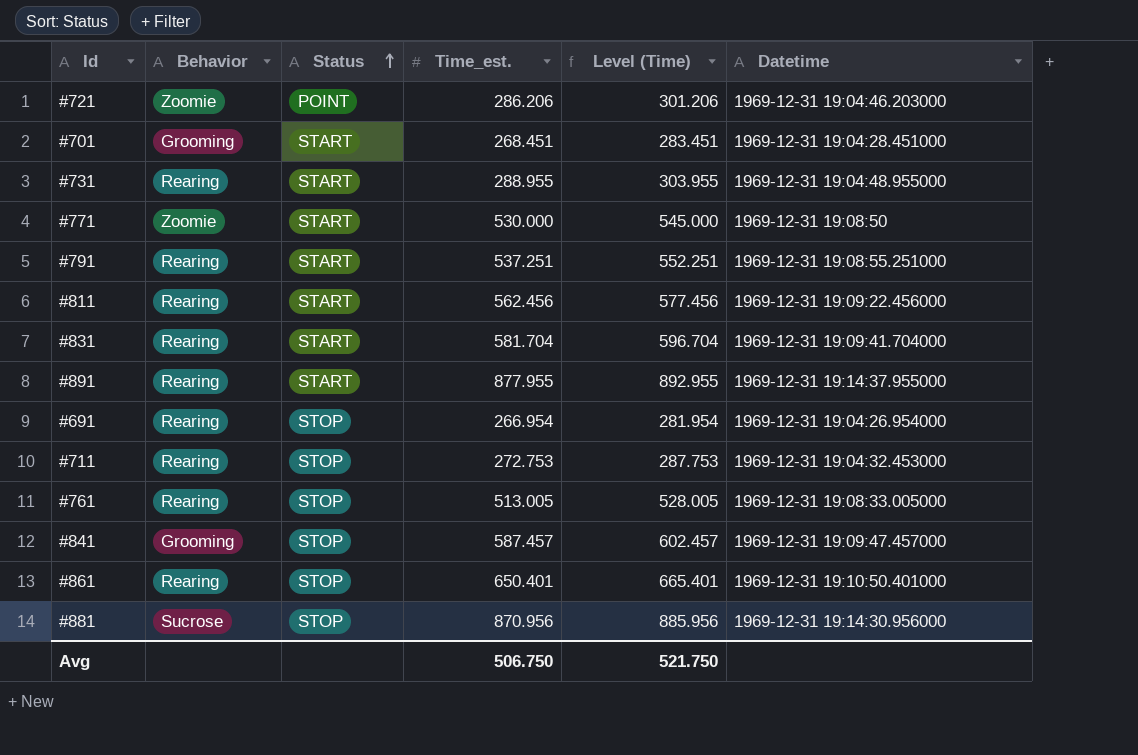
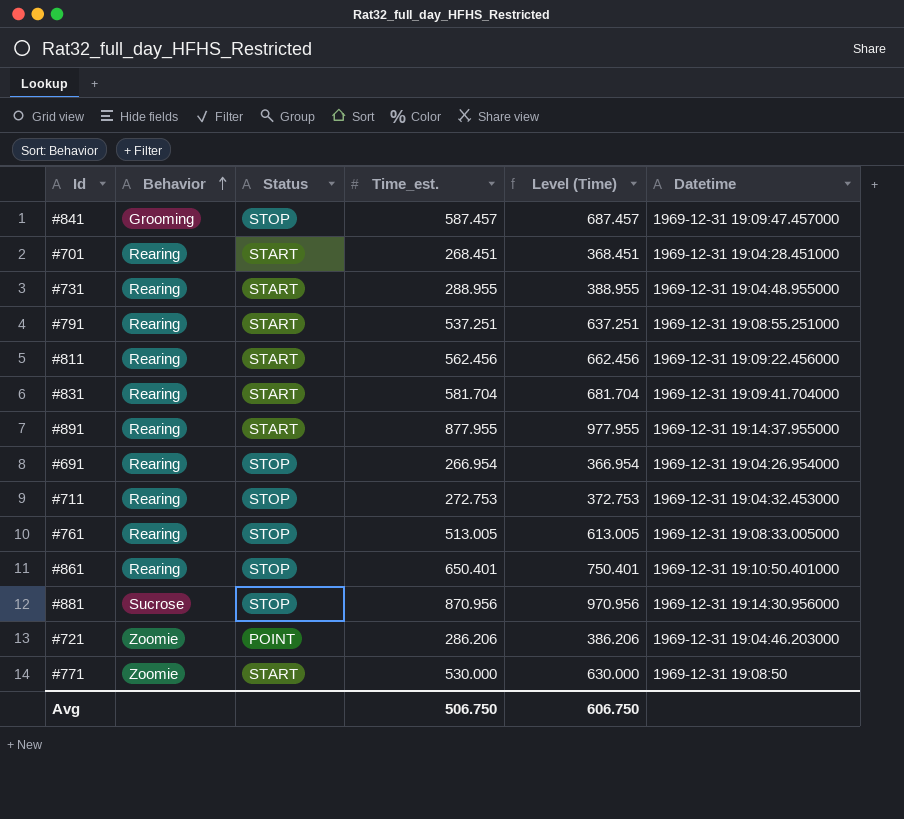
row order: Status ascending -> Behavior ascending
column Level (Time) | formula: [Time_est.] + 15 -> [Time_est.] + 100
#701 | Behavior: Grooming -> Rearing
Avg | Level (Time): 521.750 -> 606.750

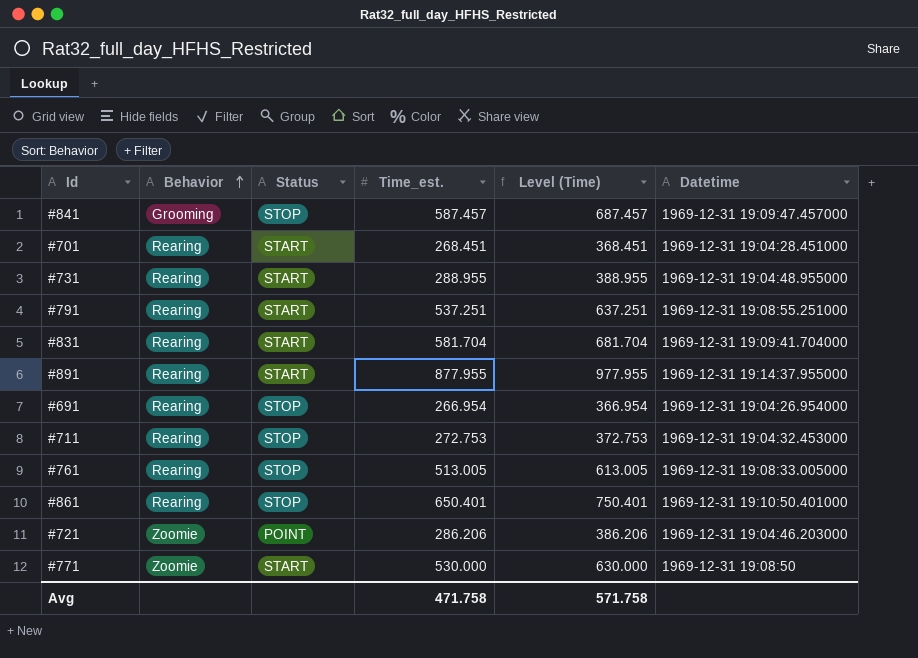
row #811: Rearing | START | 562.456 | 662.456 | 1969-12-31 19:09:22.456000 -> none
row #881: Sucrose | STOP | 870.956 | 970.956 | 1969-12-31 19:14:30.956000 -> none
Avg | Time_est.: 506.750 -> 471.758
Avg | Level (Time): 606.750 -> 571.758

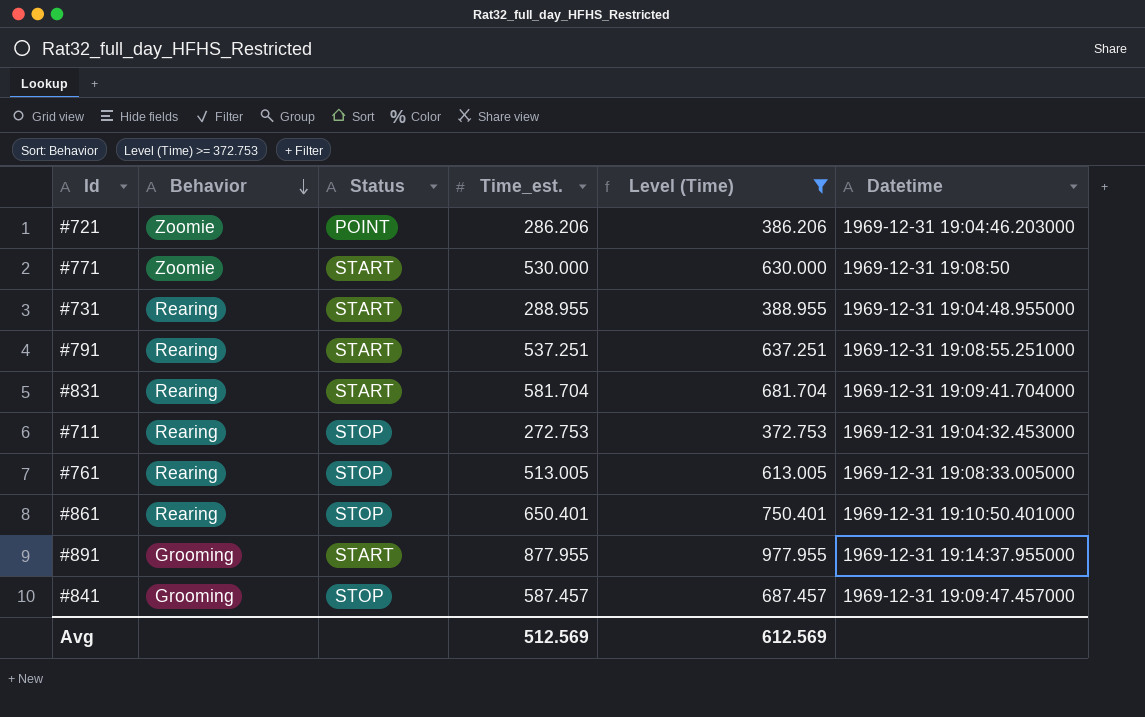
filter: none -> Level (Time) >= 372.753
row order: Behavior ascending -> Behavior descending
#891 | Behavior: Rearing -> Grooming
Avg | Time_est.: 471.758 -> 512.569
Avg | Level (Time): 571.758 -> 612.569

